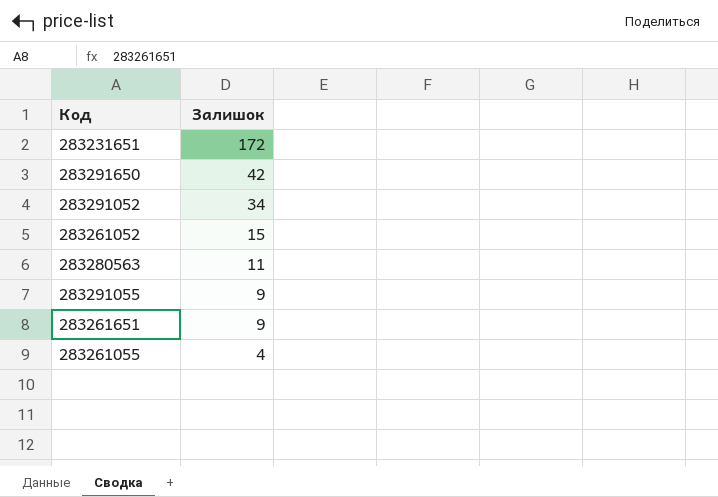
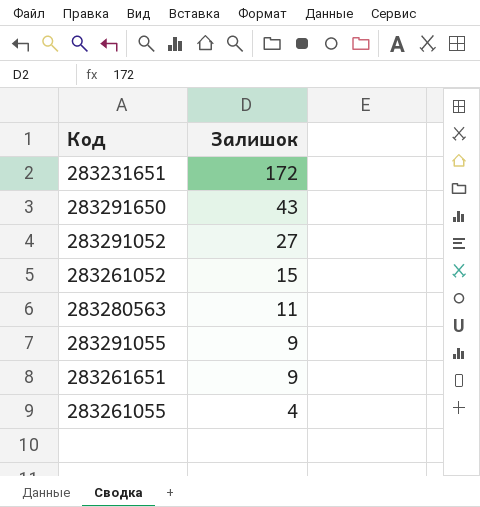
283291650 | Залишок: 42 -> 43
283291052 | Залишок: 34 -> 27

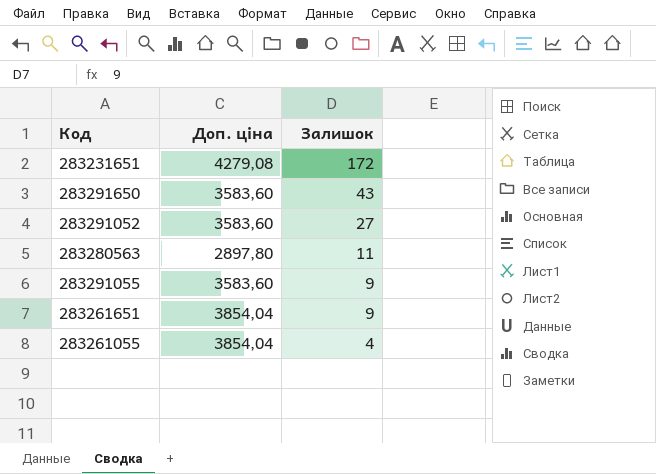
column Доп. ціна | position: none -> 2
row 283261052: 15 -> none

